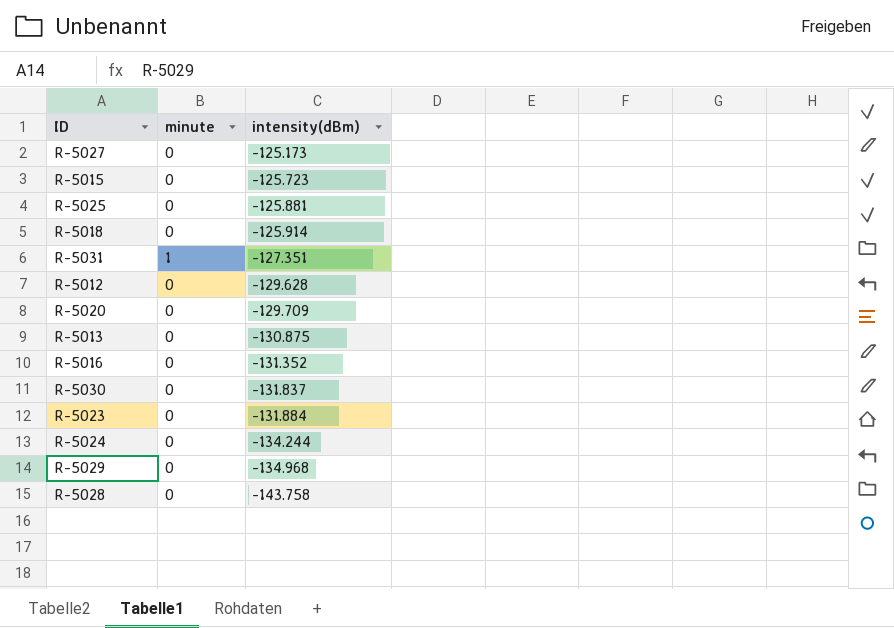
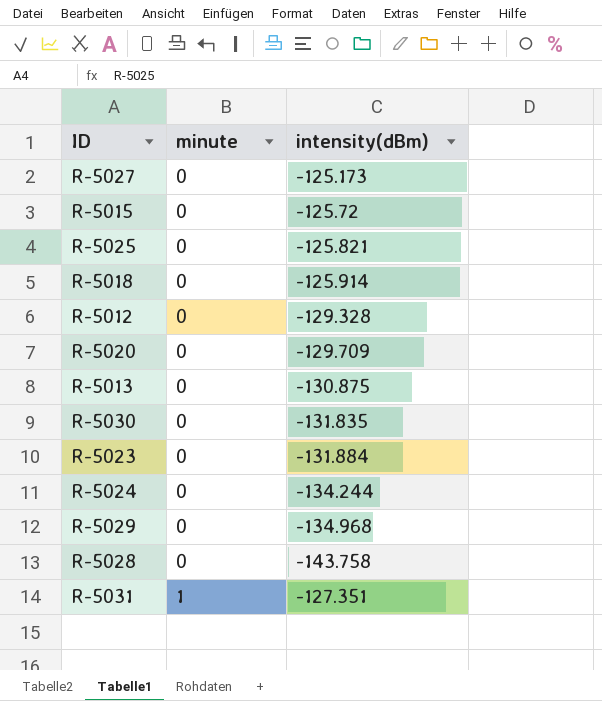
row order: intensity(dBm) descending -> minute ascending
row R-5016: 0 | -131.352 -> none
R-5015 | intensity(dBm): -125.723 -> -125.72
R-5025 | intensity(dBm): -125.881 -> -125.821
R-5012 | intensity(dBm): -129.628 -> -129.328
R-5030 | intensity(dBm): -131.837 -> -131.835

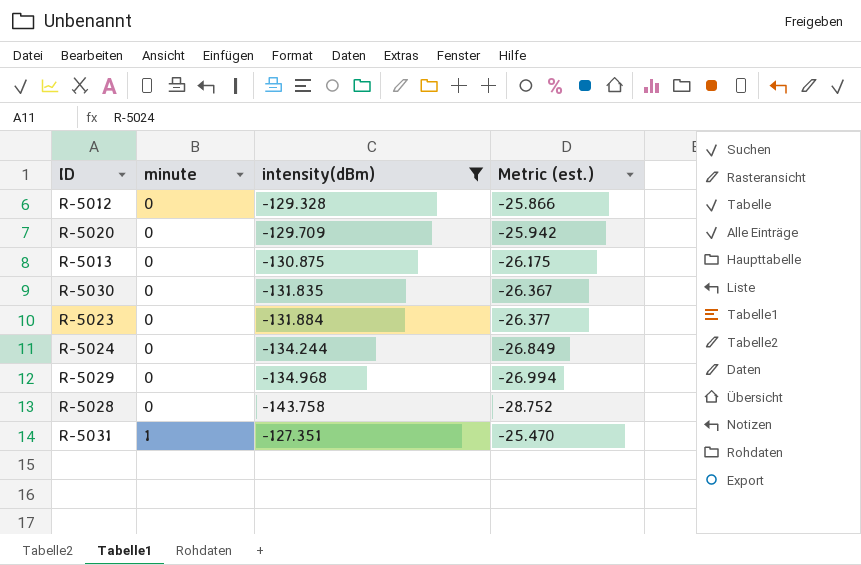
filter: none -> intensity(dBm) <= -127.351
column Metric (est.) | formula: none -> [intensity(dBm)] * 0.2

